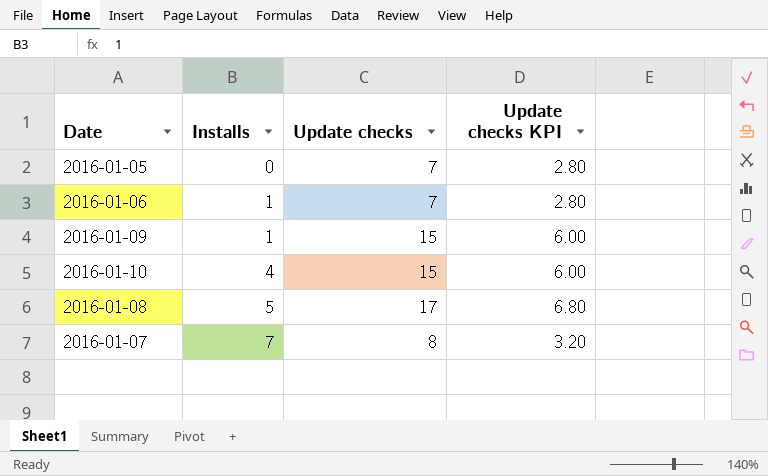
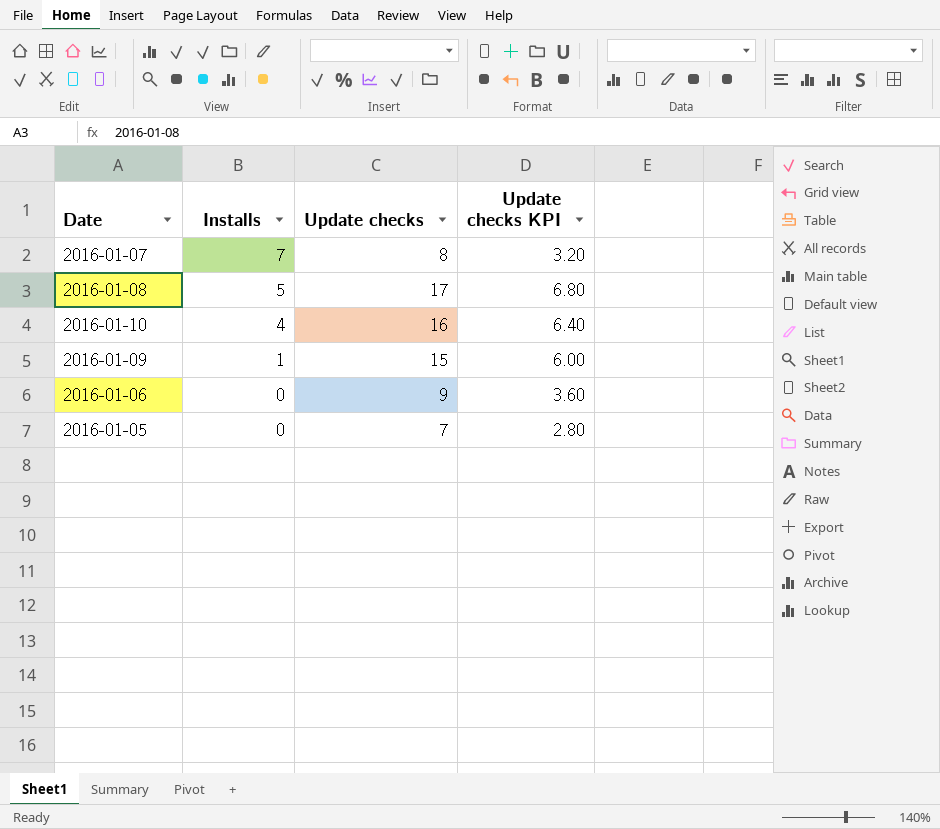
row order: Installs ascending -> Installs descending
2016-01-10 | Update checks: 15 -> 16
2016-01-10 | Update checks KPI: 6.00 -> 6.40
2016-01-06 | Installs: 1 -> 0
2016-01-06 | Update checks: 7 -> 9
2016-01-06 | Update checks KPI: 2.80 -> 3.60

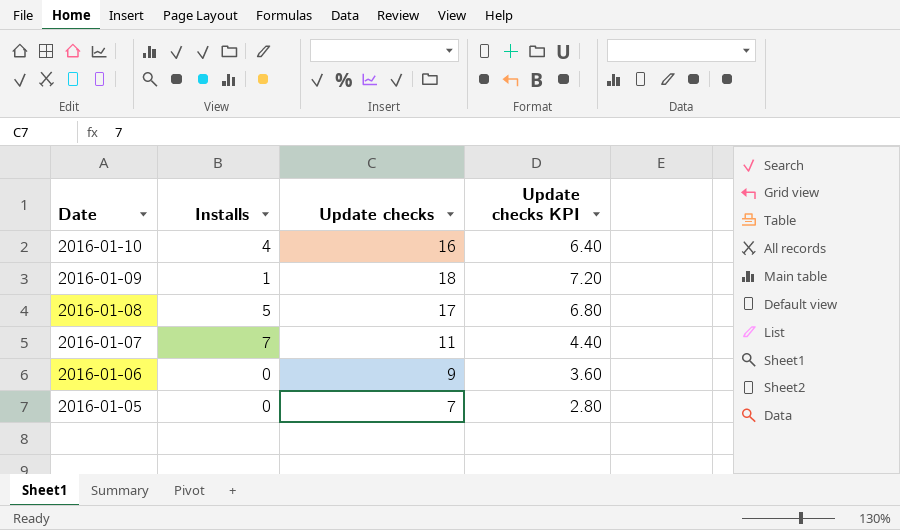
row order: Installs descending -> Date descending
2016-01-09 | Update checks: 15 -> 18
2016-01-09 | Update checks KPI: 6.00 -> 7.20
2016-01-07 | Update checks: 8 -> 11
2016-01-07 | Update checks KPI: 3.20 -> 4.40

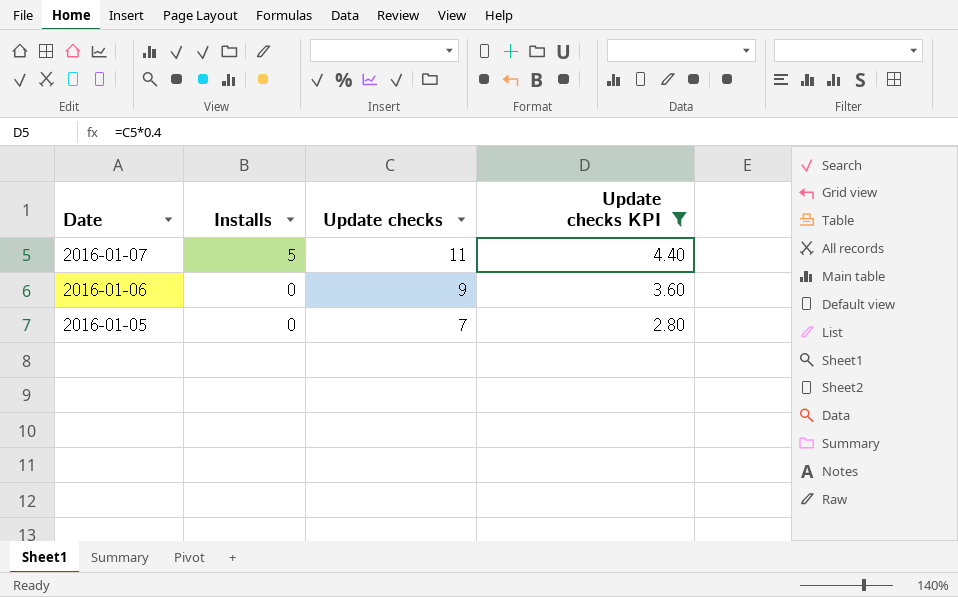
filter: none -> Update checks KPI <= 4.40
2016-01-07 | Installs: 7 -> 5

